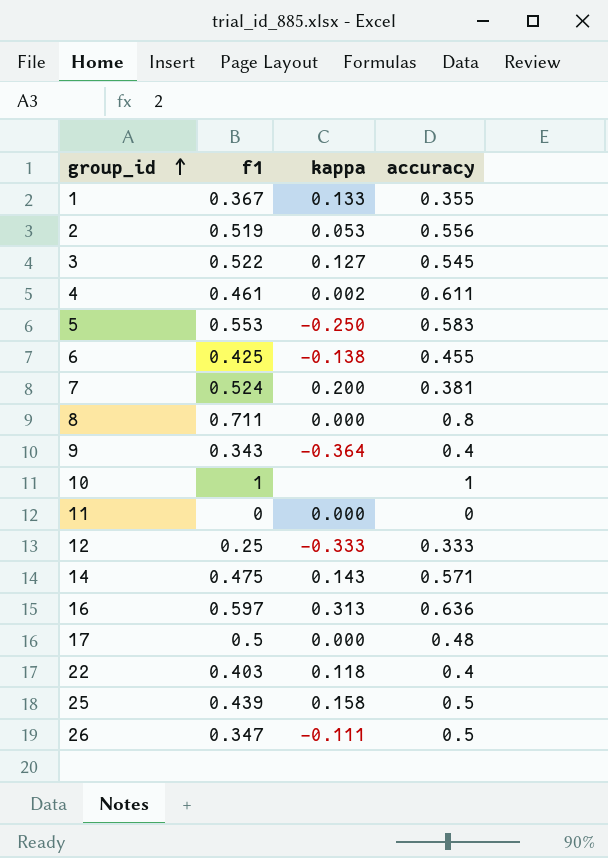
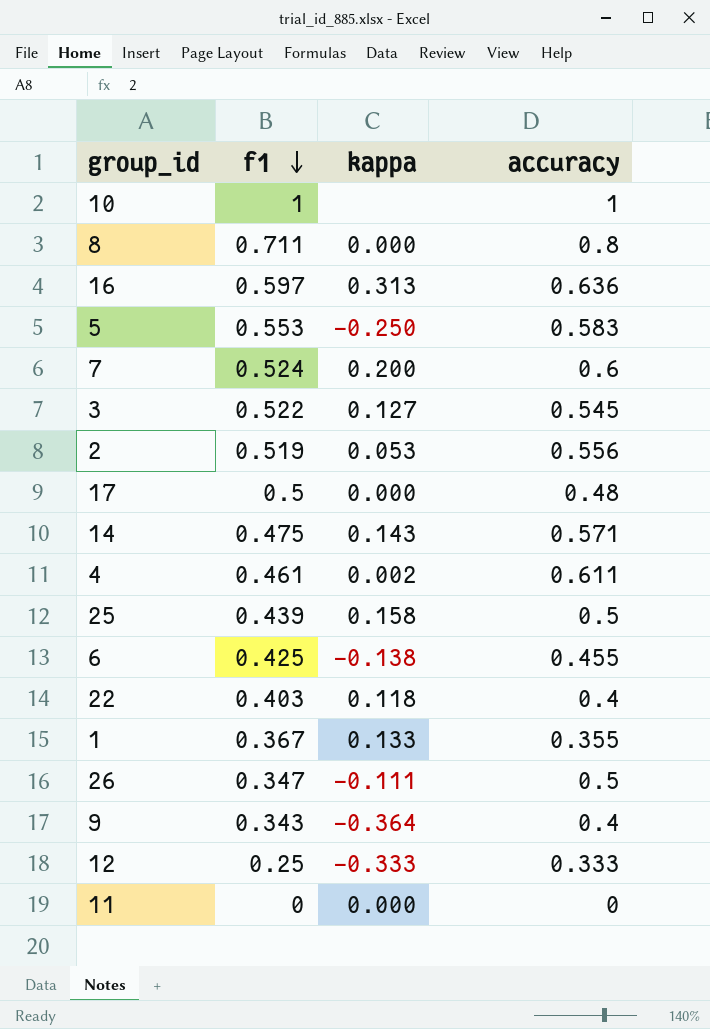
row order: group_id ascending -> f1 descending
7 | accuracy: 0.381 -> 0.6

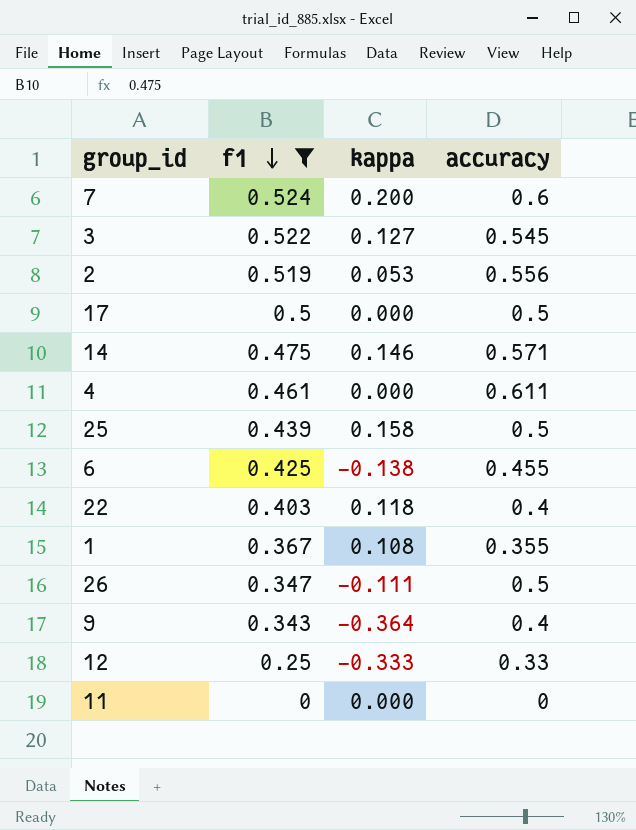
filter: none -> f1 <= 0.524
17 | accuracy: 0.48 -> 0.5
14 | kappa: 0.143 -> 0.146
4 | kappa: 0.002 -> 0.000
1 | kappa: 0.133 -> 0.108
12 | accuracy: 0.333 -> 0.33

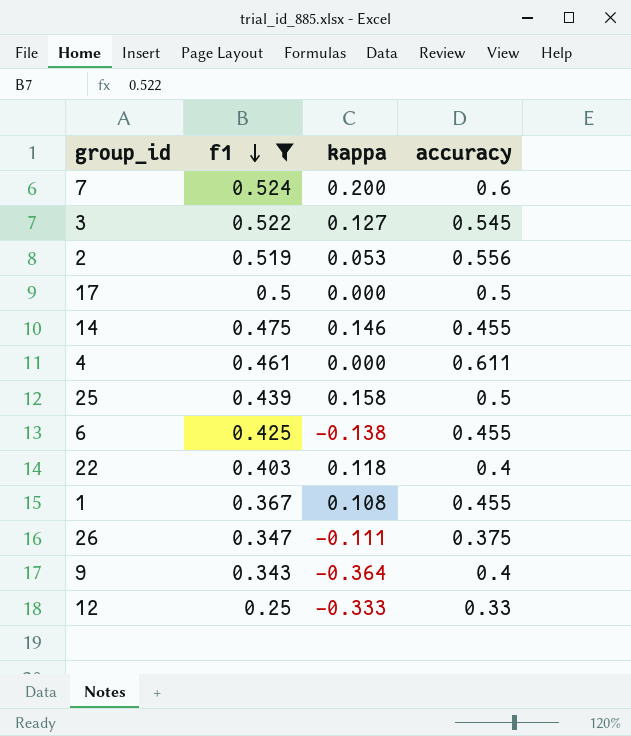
row 11: 0 | 0.000 | 0 -> none
14 | accuracy: 0.571 -> 0.455
1 | accuracy: 0.355 -> 0.455
26 | accuracy: 0.5 -> 0.375

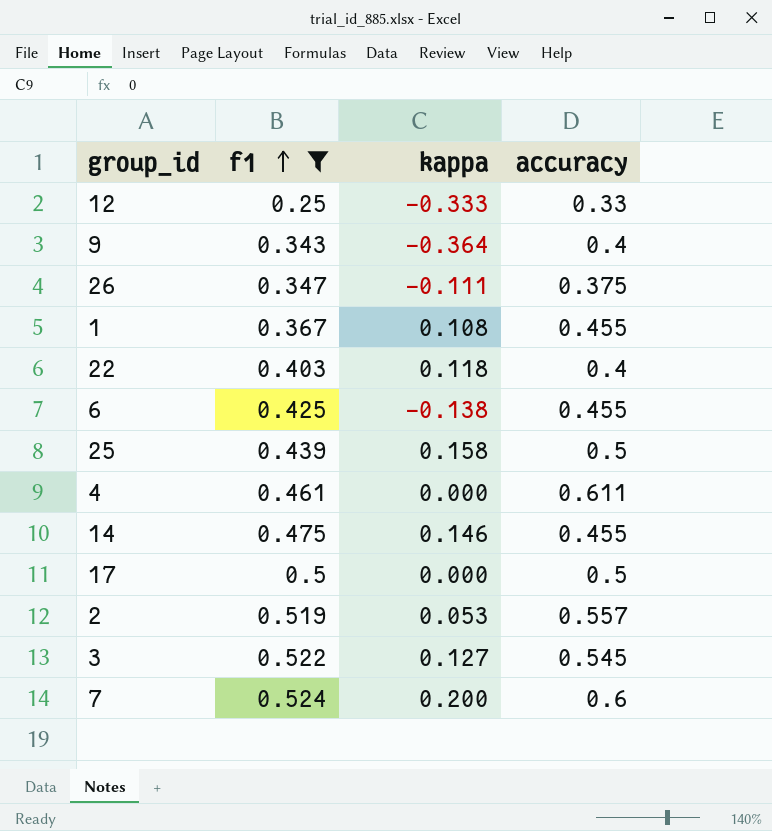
row order: f1 descending -> f1 ascending
2 | accuracy: 0.556 -> 0.557

